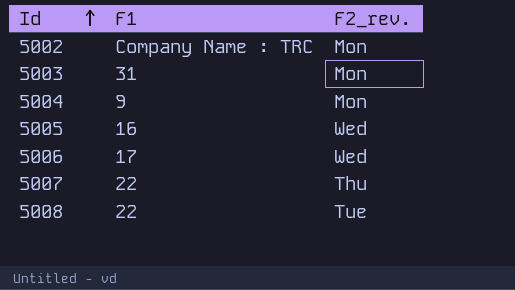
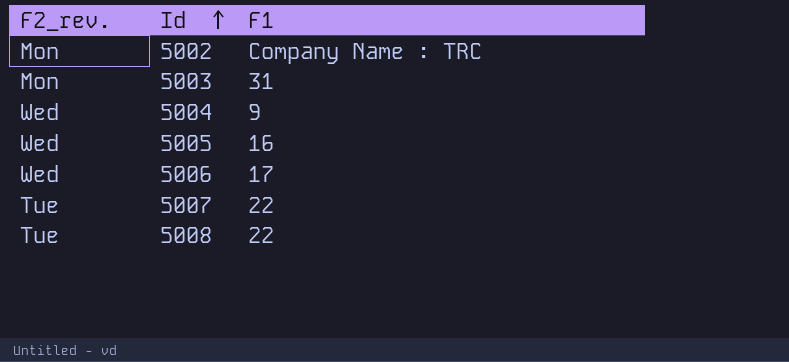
column F2_rev. | position: 3 -> 1
5004 | F2_rev.: Mon -> Wed
5007 | F2_rev.: Thu -> Tue

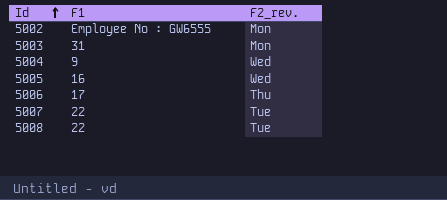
column F2_rev. | position: 1 -> 3
5002 | F1: Company Name : TRC -> Employee No : GW6555
5006 | F2_rev.: Wed -> Thu

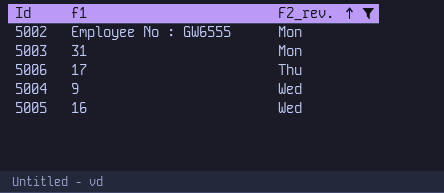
filter: none -> F2_rev. != Tue
row order: Id ascending -> F2_rev. ascending
column name: F1 -> f1

